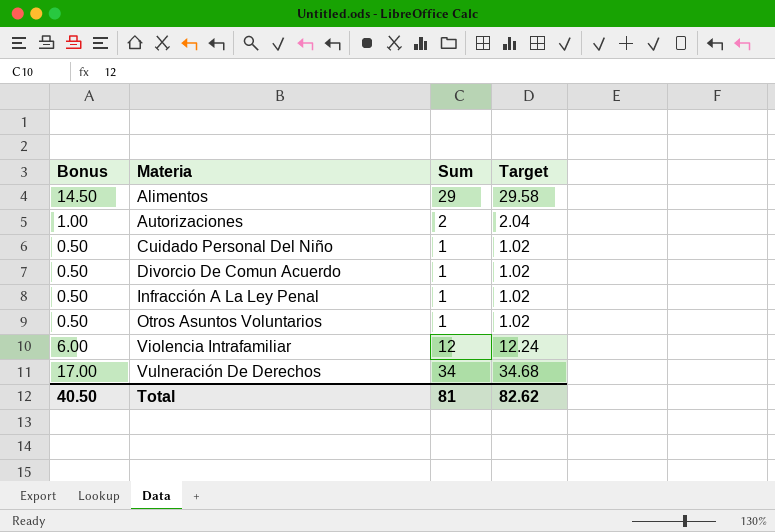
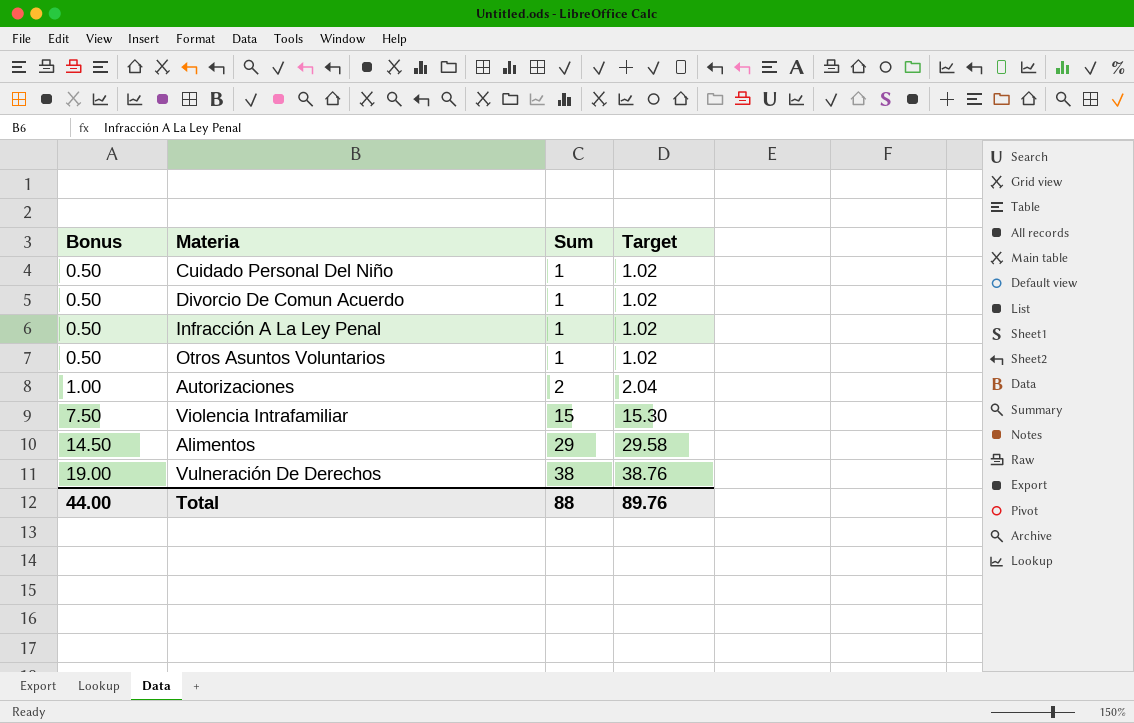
row order: Materia ascending -> Bonus ascending
Violencia Intrafamiliar | Bonus: 6.00 -> 7.50
Violencia Intrafamiliar | Sum: 12 -> 15
Violencia Intrafamiliar | Target: 12.24 -> 15.30
Vulneración De Derechos | Bonus: 17.00 -> 19.00
Vulneración De Derechos | Sum: 34 -> 38
Vulneración De Derechos | Target: 34.68 -> 38.76
Total | Bonus: 40.50 -> 44.00
Total | Sum: 81 -> 88
Total | Target: 82.62 -> 89.76

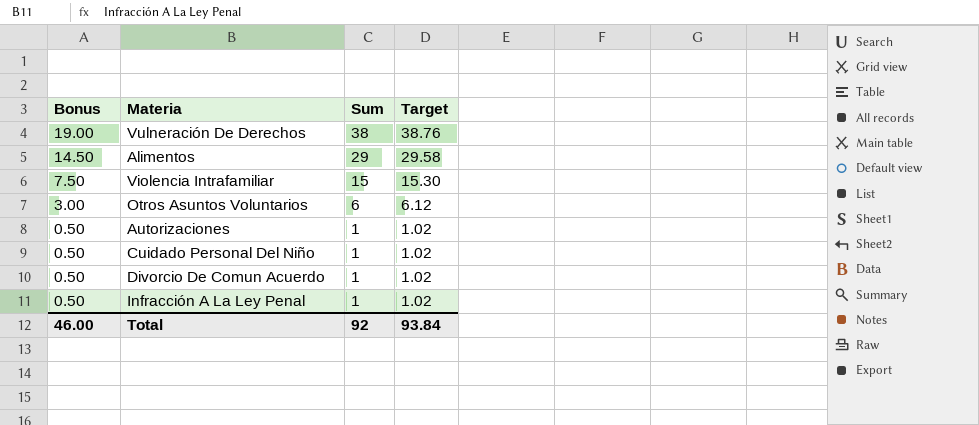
row order: Bonus ascending -> Bonus descending
Otros Asuntos Voluntarios | Bonus: 0.50 -> 3.00
Otros Asuntos Voluntarios | Sum: 1 -> 6
Otros Asuntos Voluntarios | Target: 1.02 -> 6.12
Autorizaciones | Bonus: 1.00 -> 0.50
Autorizaciones | Sum: 2 -> 1
Autorizaciones | Target: 2.04 -> 1.02
Total | Bonus: 44.00 -> 46.00
Total | Sum: 88 -> 92
Total | Target: 89.76 -> 93.84

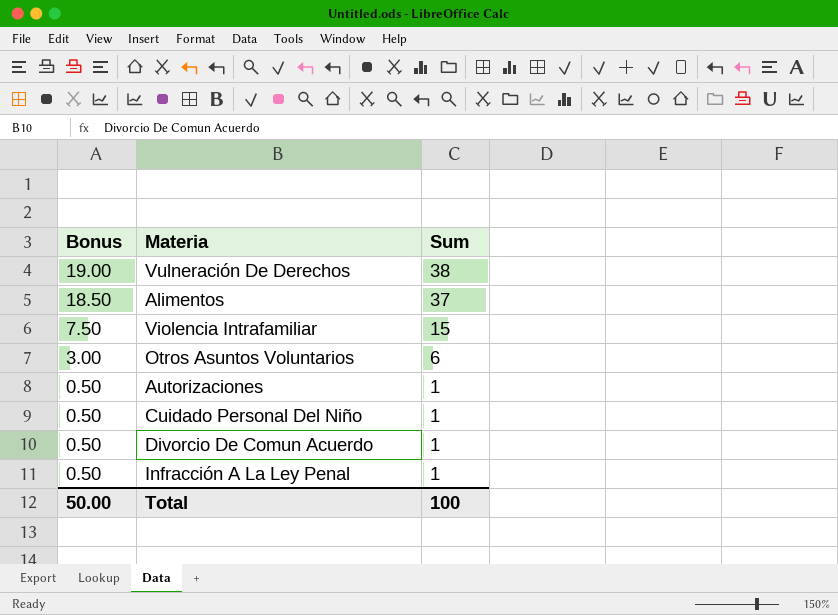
column Target | formula: [Sum] * 1.02 -> none
Alimentos | Bonus: 14.50 -> 18.50
Alimentos | Sum: 29 -> 37
Total | Bonus: 46.00 -> 50.00
Total | Sum: 92 -> 100

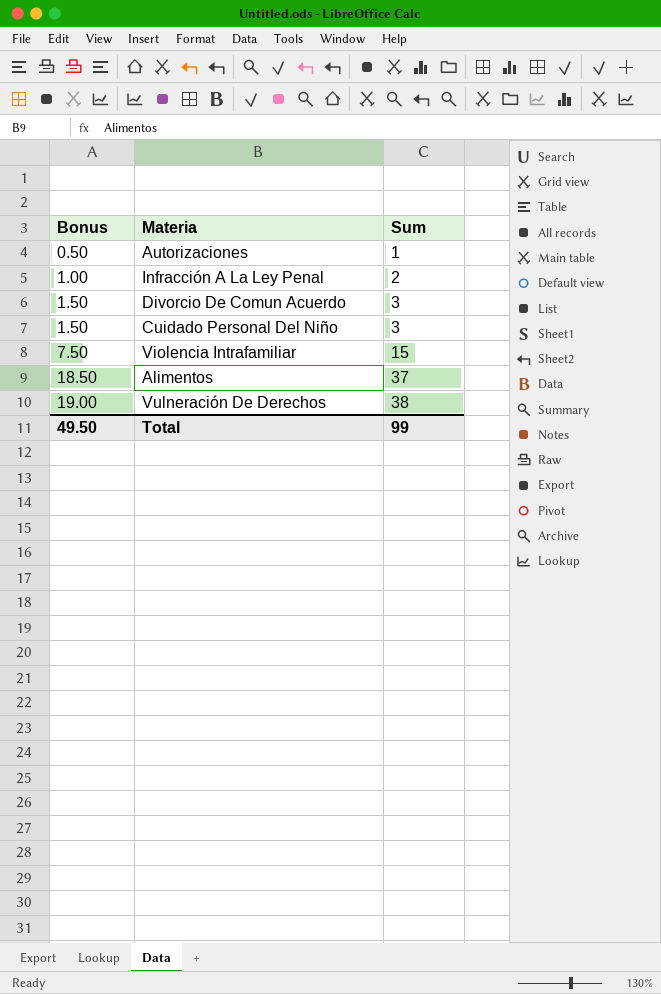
row order: Bonus descending -> Bonus ascending
row Otros Asuntos Voluntarios: 3.00 | 6 -> none
Infracción A La Ley Penal | Bonus: 0.50 -> 1.00
Infracción A La Ley Penal | Sum: 1 -> 2
Divorcio De Comun Acuerdo | Bonus: 0.50 -> 1.50
Divorcio De Comun Acuerdo | Sum: 1 -> 3
Cuidado Personal Del Niño | Bonus: 0.50 -> 1.50
Cuidado Personal Del Niño | Sum: 1 -> 3
Total | Bonus: 50.00 -> 49.50
Total | Sum: 100 -> 99

